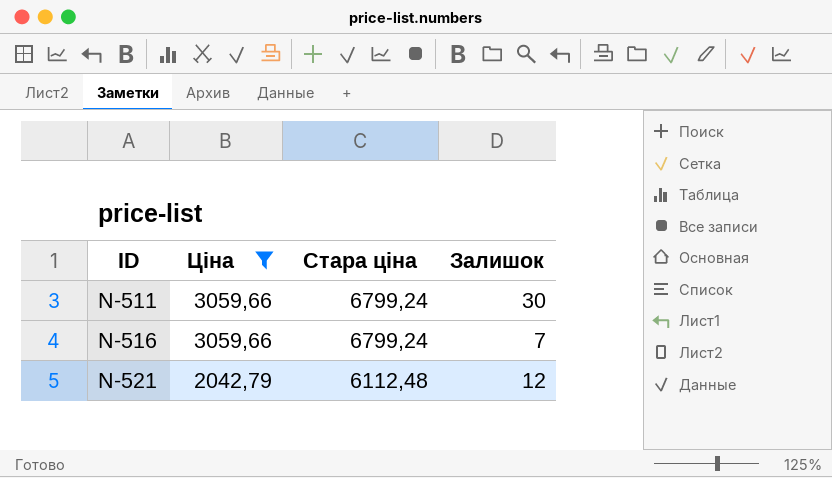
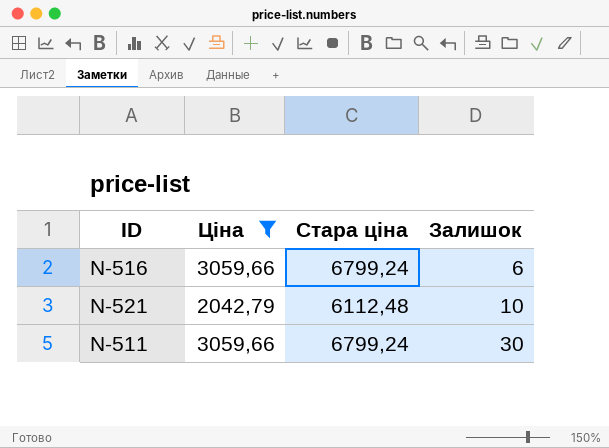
row order: ID ascending -> Залишок ascending
N-516 | Залишок: 7 -> 6
N-521 | Залишок: 12 -> 10

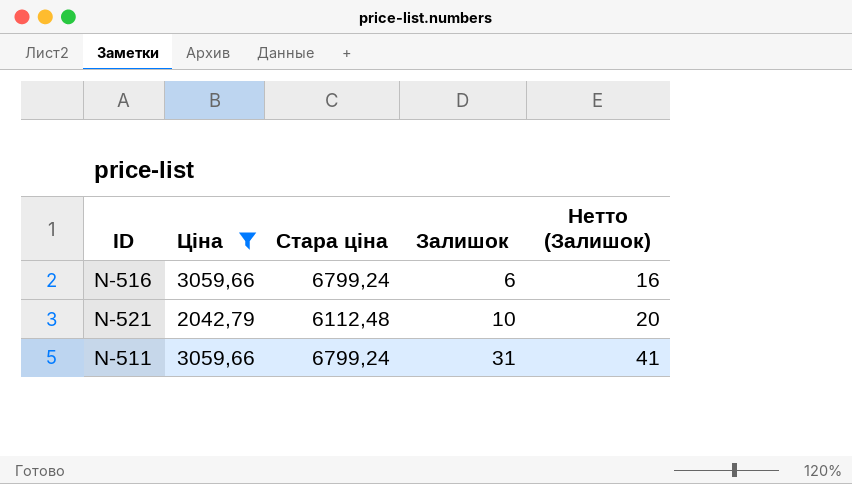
column Нетто (Залишок) | formula: none -> [Залишок] + 10
N-511 | Залишок: 30 -> 31

